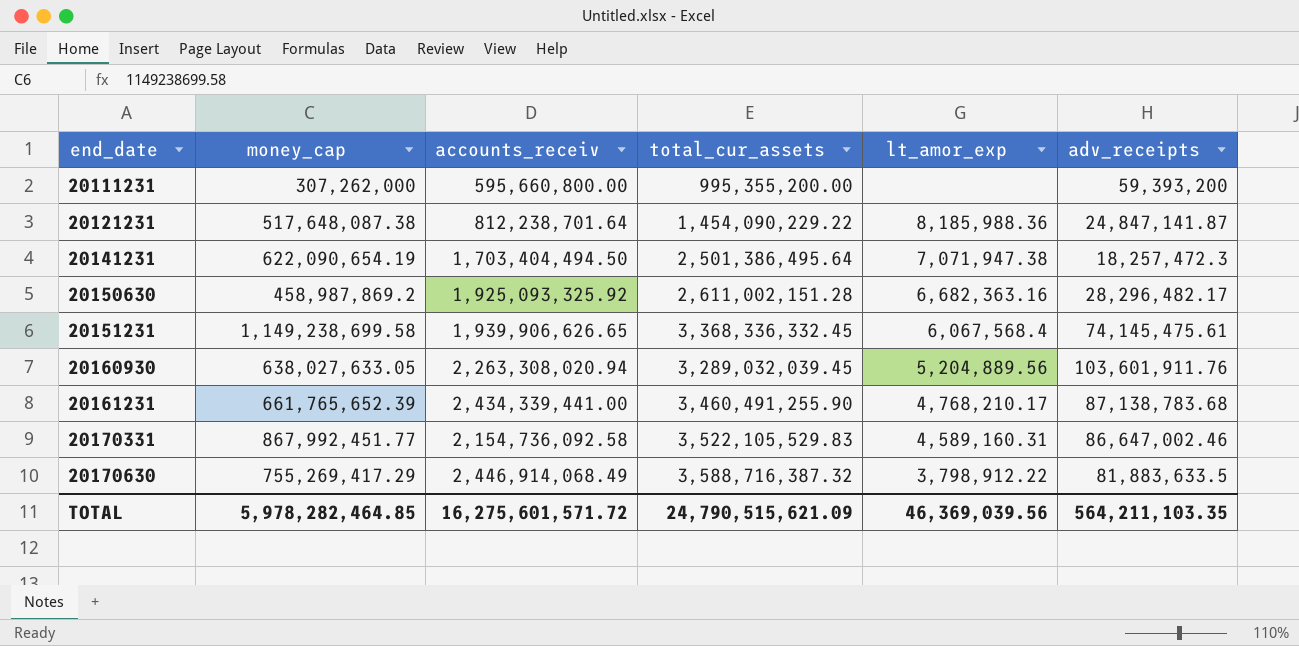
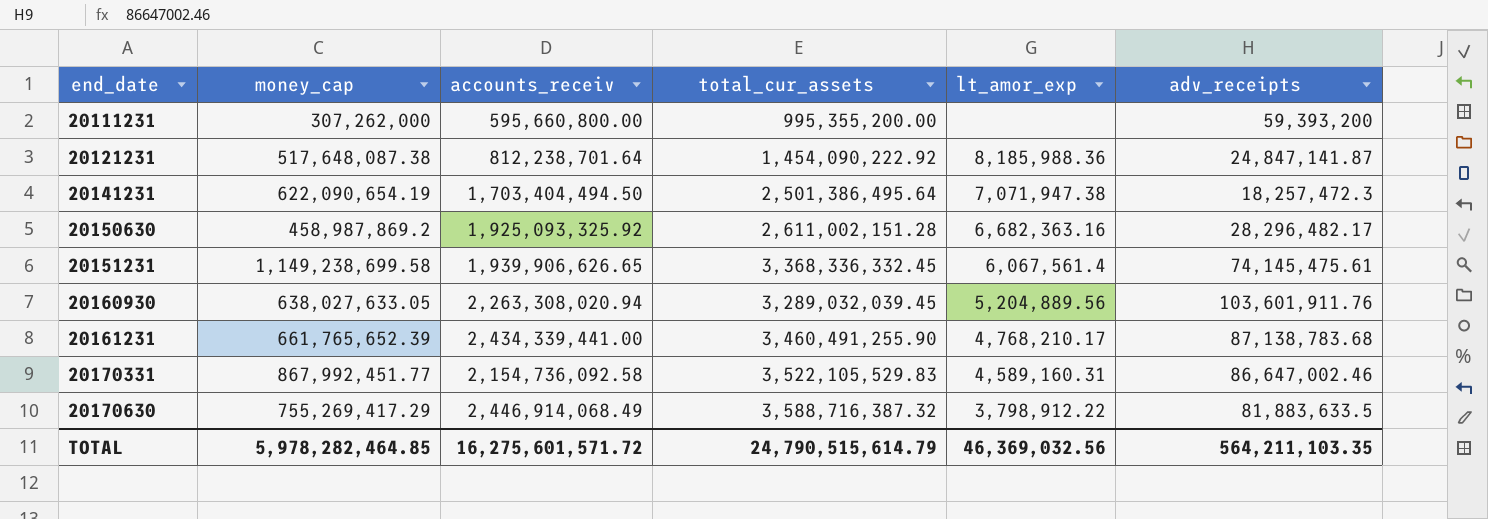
20121231 | total_cur_assets: 1,454,090,229.22 -> 1,454,090,222.92
20151231 | lt_amor_exp: 6,067,568.4 -> 6,067,561.4
TOTAL | total_cur_assets: 24,790,515,621.09 -> 24,790,515,614.79
TOTAL | lt_amor_exp: 46,369,039.56 -> 46,369,032.56

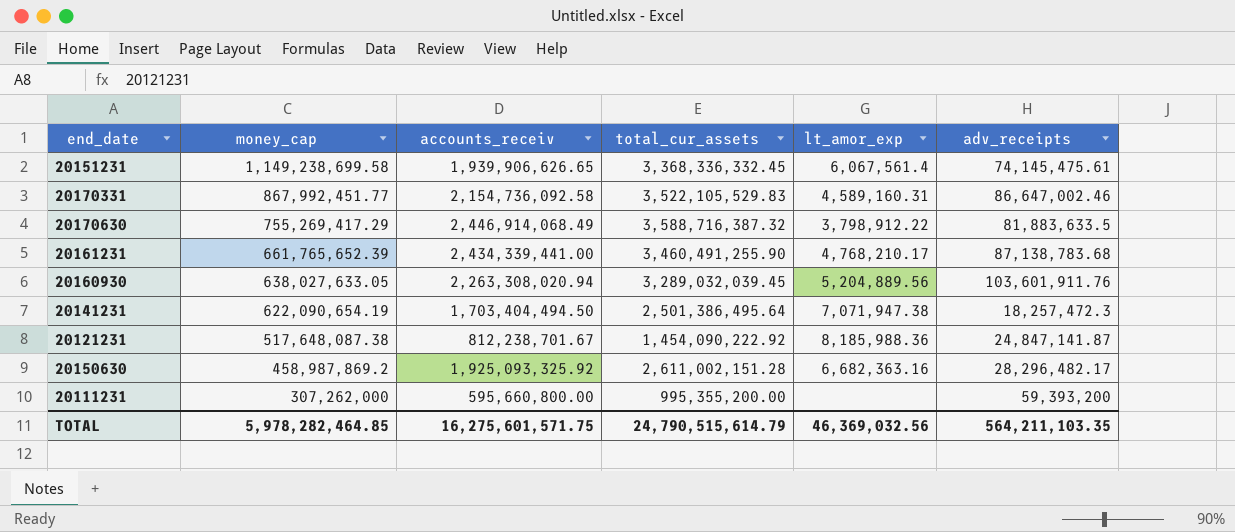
row order: end_date ascending -> money_cap descending
20121231 | accounts_receiv: 812,238,701.64 -> 812,238,701.67
TOTAL | accounts_receiv: 16,275,601,571.72 -> 16,275,601,571.75

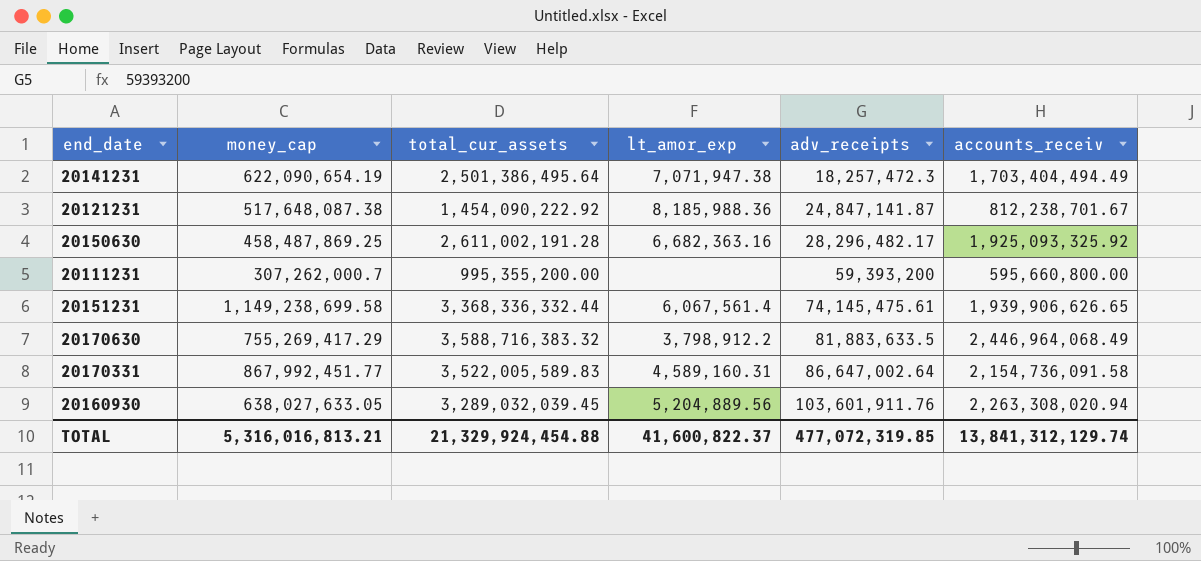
row order: money_cap descending -> adv_receipts ascending
column accounts_receiv | position: 3 -> 6
row 20161231: 661,765,652.39 | 2,434,339,441.00 | 3,460,491,255.90 | 4,768,210.17 | 87,138,783.68 -> none
20141231 | accounts_receiv: 1,703,404,494.50 -> 1,703,404,494.49
20150630 | money_cap: 458,987,869.2 -> 458,487,869.25
20150630 | total_cur_assets: 2,611,002,151.28 -> 2,611,002,191.28
20111231 | money_cap: 307,262,000 -> 307,262,000.7
20151231 | total_cur_assets: 3,368,336,332.45 -> 3,368,336,332.44
20170630 | total_cur_assets: 3,588,716,387.32 -> 3,588,716,383.32
20170630 | lt_amor_exp: 3,798,912.22 -> 3,798,912.2
20170630 | accounts_receiv: 2,446,914,068.49 -> 2,446,964,068.49
20170331 | total_cur_assets: 3,522,105,529.83 -> 3,522,005,589.83
20170331 | adv_receipts: 86,647,002.46 -> 86,647,002.64
20170331 | accounts_receiv: 2,154,736,092.58 -> 2,154,736,091.58
TOTAL | money_cap: 5,978,282,464.85 -> 5,316,016,813.21
TOTAL | total_cur_assets: 24,790,515,614.79 -> 21,329,924,454.88
TOTAL | lt_amor_exp: 46,369,032.56 -> 41,600,822.37
TOTAL | adv_receipts: 564,211,103.35 -> 477,072,319.85
TOTAL | accounts_receiv: 16,275,601,571.75 -> 13,841,312,129.74

